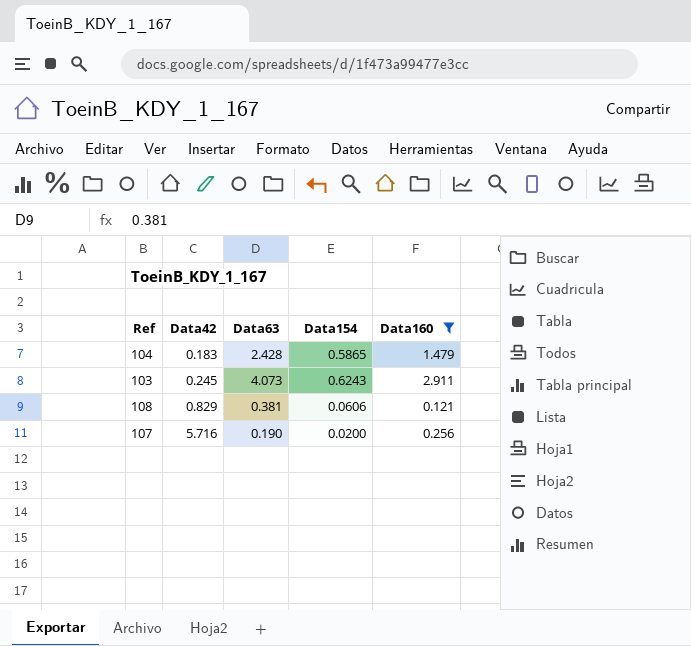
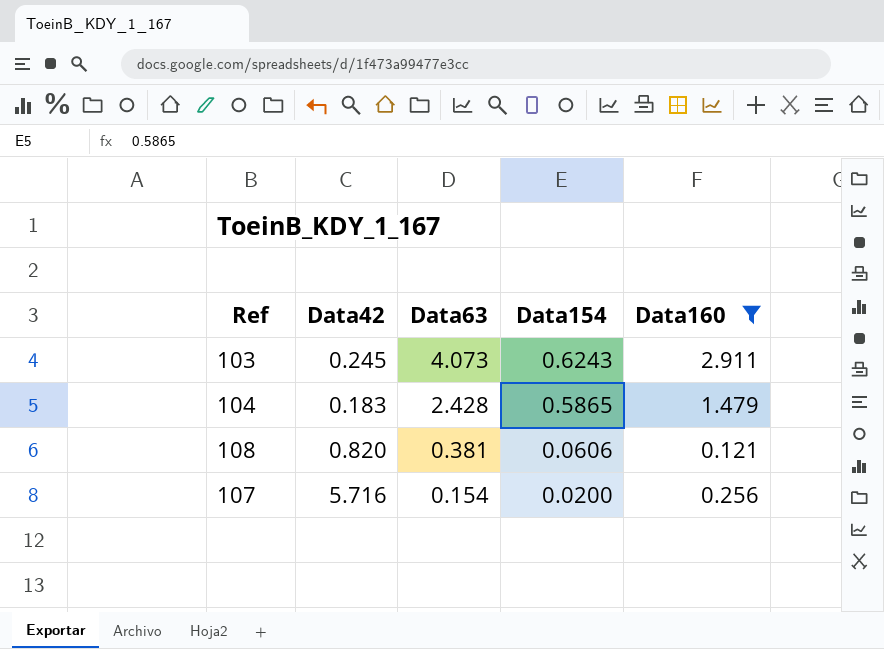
row order: Data42 ascending -> Data63 descending
108 | Data42: 0.829 -> 0.820
107 | Data63: 0.190 -> 0.154

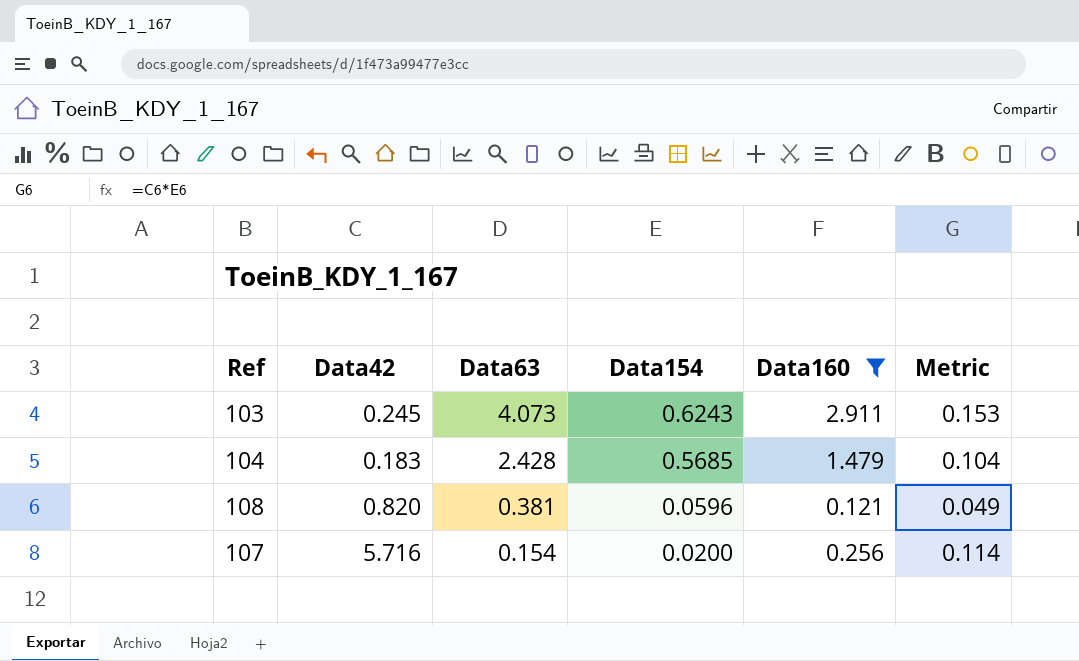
column Metric | formula: none -> [Data42] * [Data154]
104 | Data154: 0.5865 -> 0.5685
108 | Data154: 0.0606 -> 0.0596

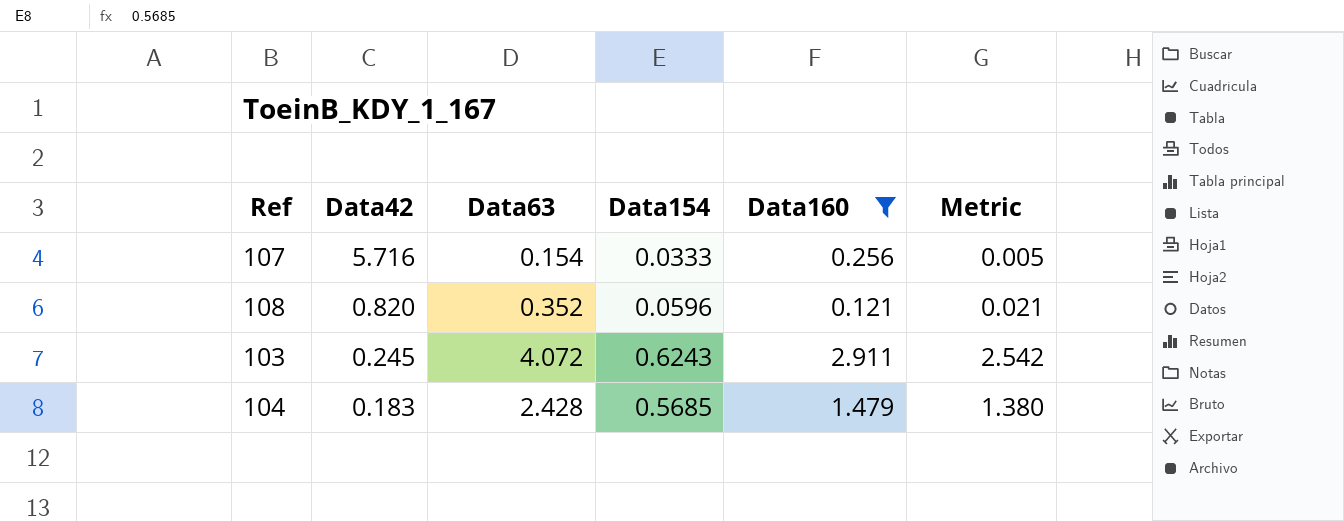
row order: Data63 descending -> Data42 descending
column Metric | formula: [Data42] * [Data154] -> [Data63] * [Data154]
107 | Data154: 0.0200 -> 0.0333
108 | Data63: 0.381 -> 0.352
103 | Data63: 4.073 -> 4.072

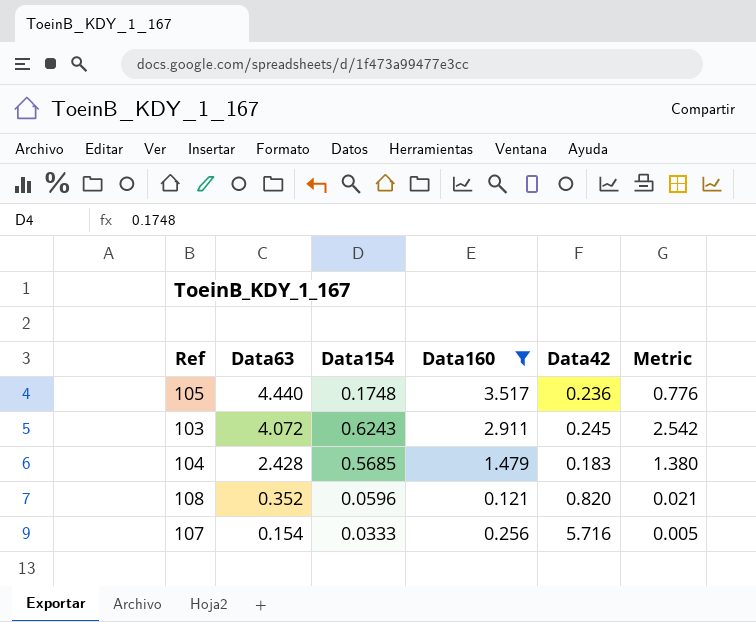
row order: Data42 descending -> Data63 descending
column Data42 | position: 2 -> 5
row 105: none -> 4.440 | 0.1748 | 3.517 | 0.236 | 0.776

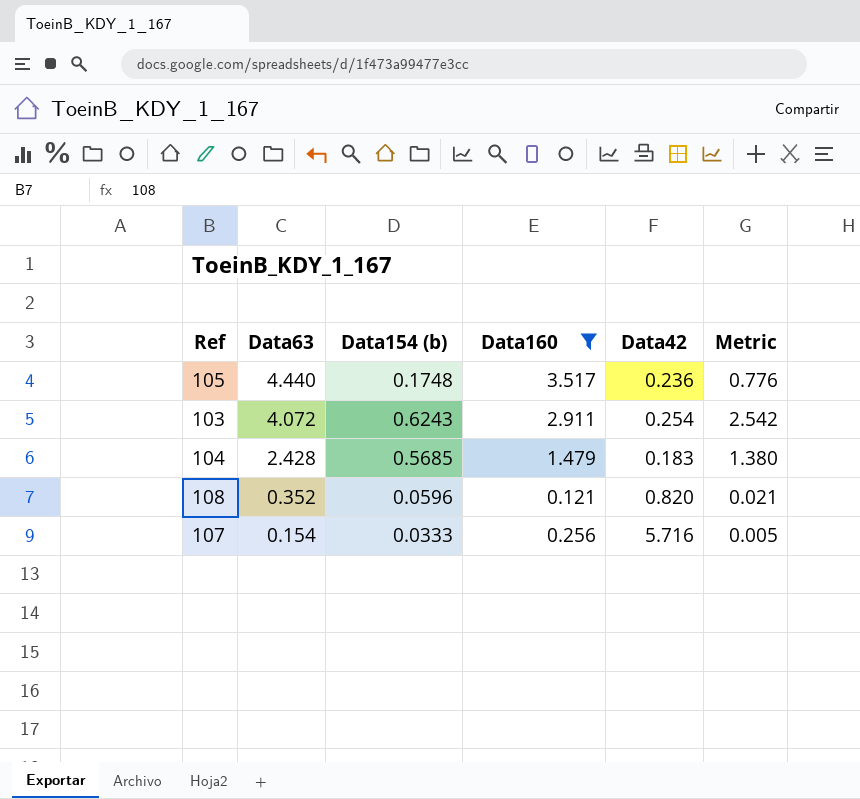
column name: Data154 -> Data154 (b)
103 | Data42: 0.245 -> 0.254

